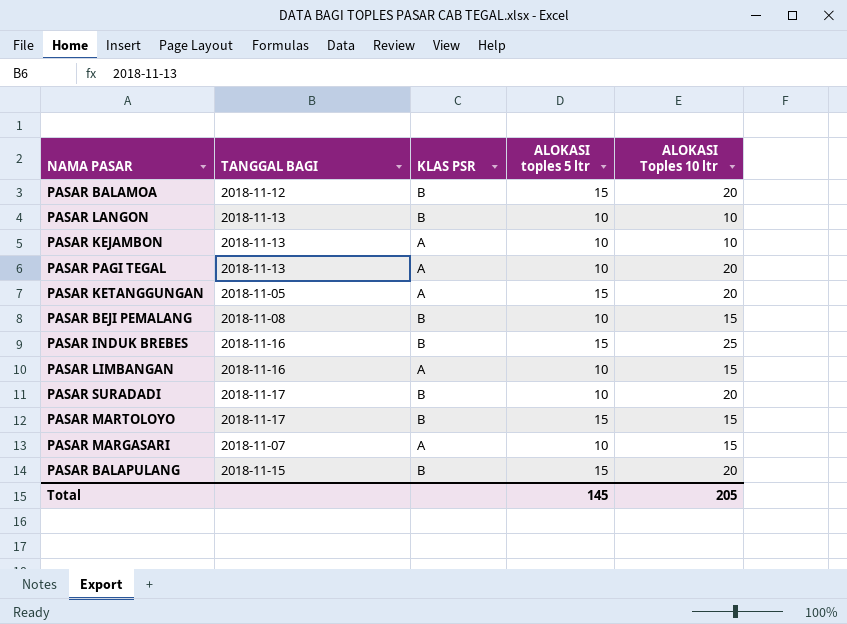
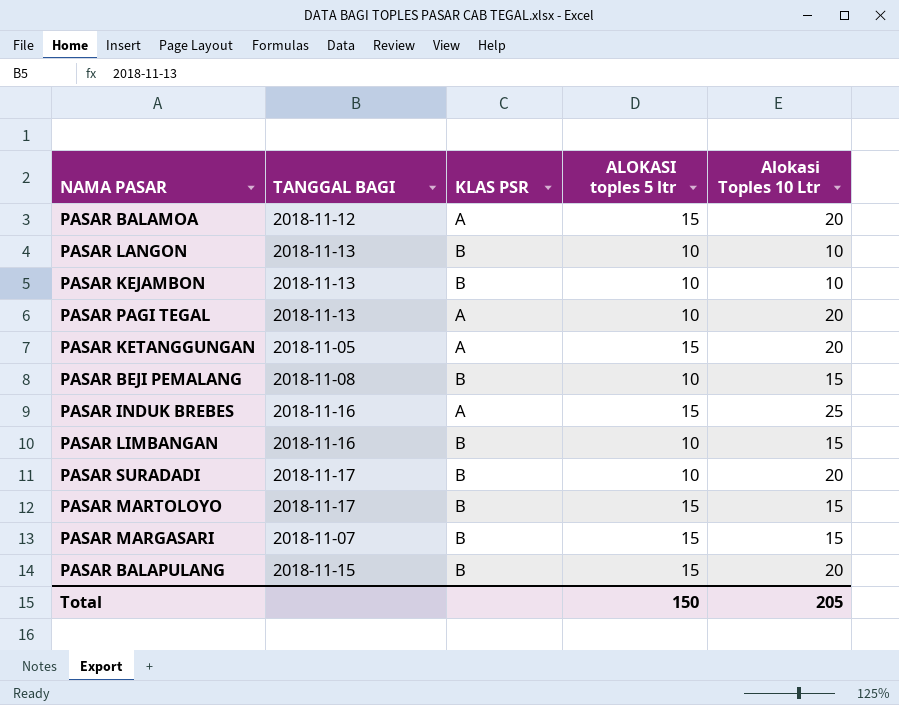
column name: ALOKASI Toples 10 ltr -> Alokasi Toples 10 Ltr
PASAR BALAMOA | KLAS PSR: B -> A
PASAR KEJAMBON | KLAS PSR: A -> B
PASAR INDUK BREBES | KLAS PSR: B -> A
PASAR LIMBANGAN | KLAS PSR: A -> B
PASAR MARGASARI | KLAS PSR: A -> B
PASAR MARGASARI | ALOKASI toples 5 ltr: 10 -> 15
Total | ALOKASI toples 5 ltr: 145 -> 150

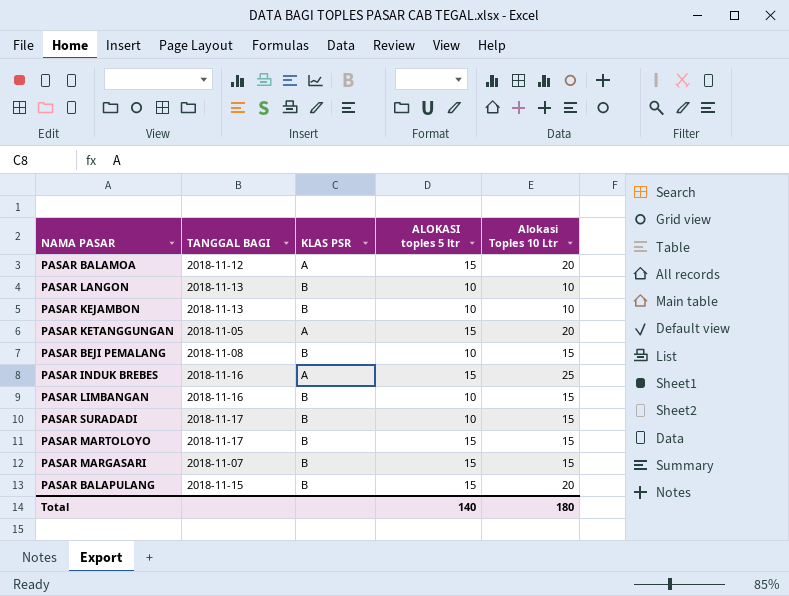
row PASAR PAGI TEGAL: 2018-11-13 | A | 10 | 20 -> none
PASAR SURADADI | Alokasi Toples 10 Ltr: 20 -> 15
Total | ALOKASI toples 5 ltr: 150 -> 140
Total | Alokasi Toples 10 Ltr: 205 -> 180

